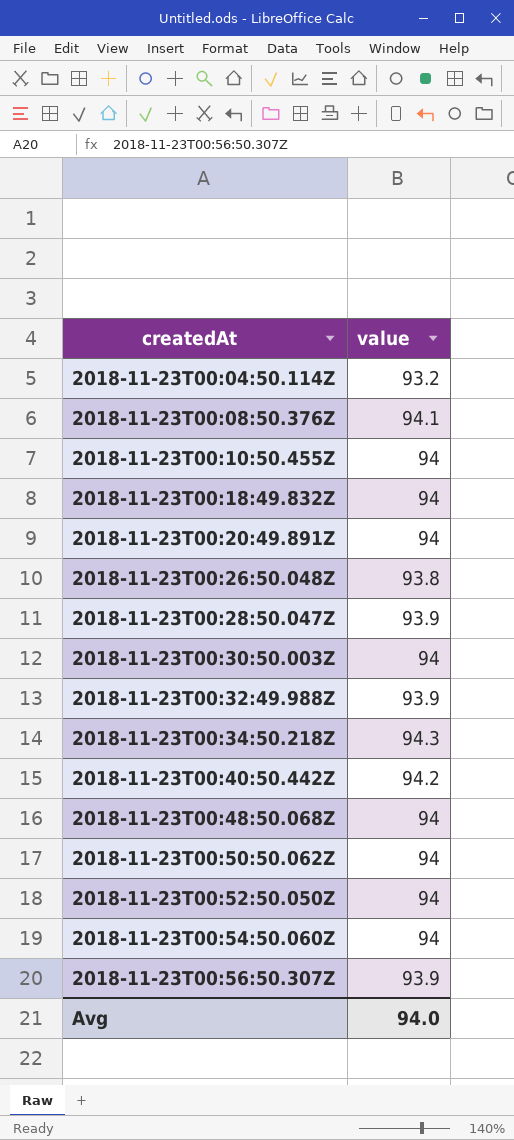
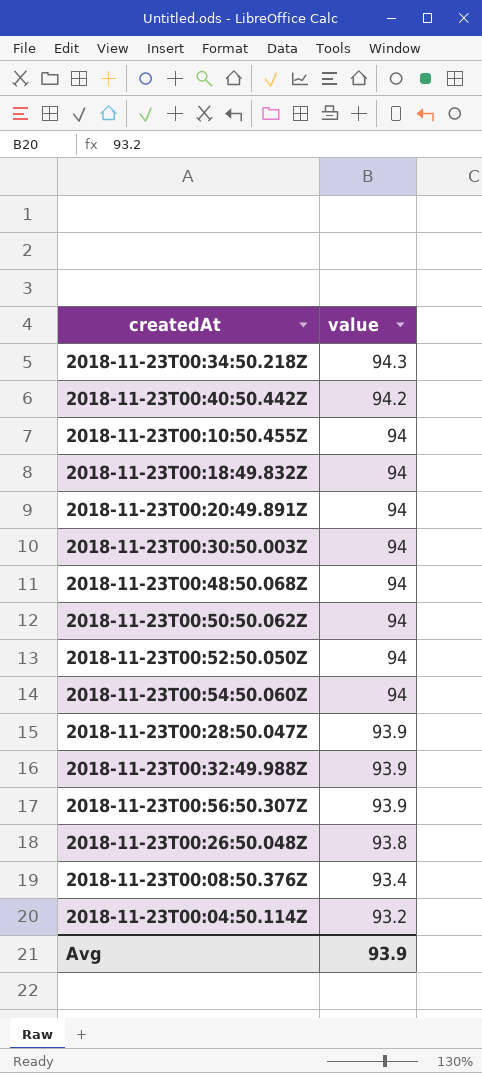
row order: createdAt ascending -> value descending
2018-11-23T00:08:50.376Z | value: 94.1 -> 93.4
Avg | value: 94.0 -> 93.9

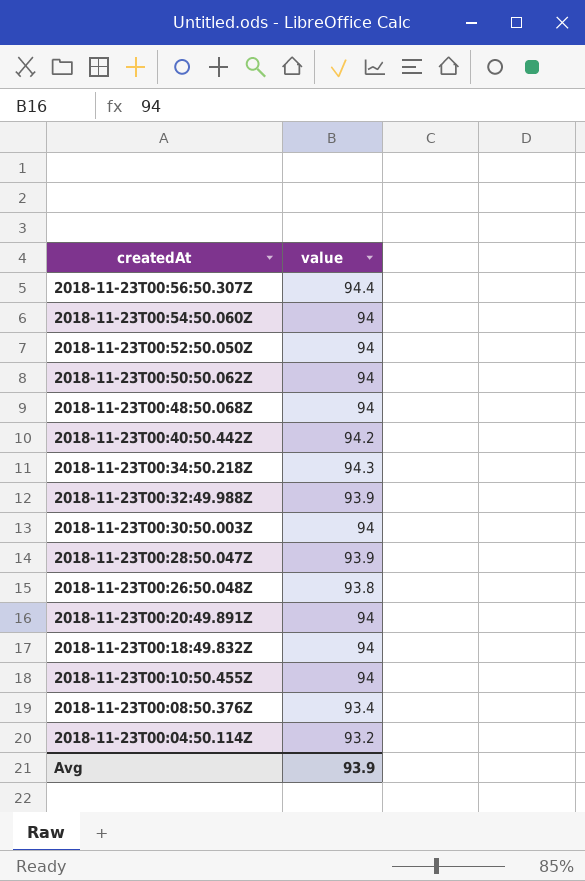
row order: value descending -> createdAt descending
2018-11-23T00:56:50.307Z | value: 93.9 -> 94.4

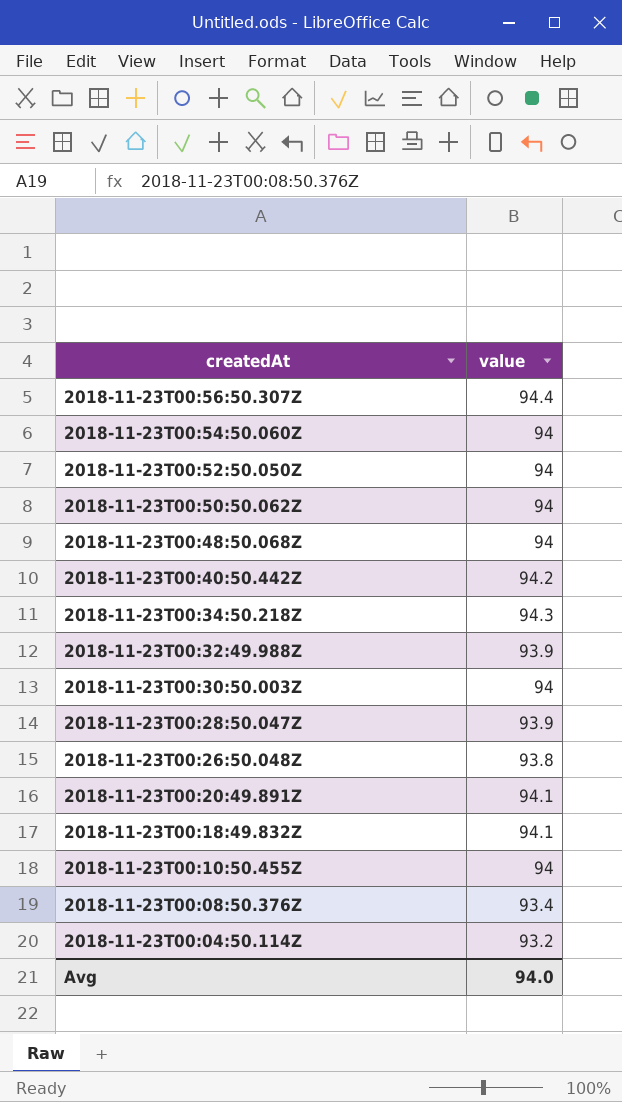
2018-11-23T00:20:49.891Z | value: 94 -> 94.1
2018-11-23T00:18:49.832Z | value: 94 -> 94.1
Avg | value: 93.9 -> 94.0

